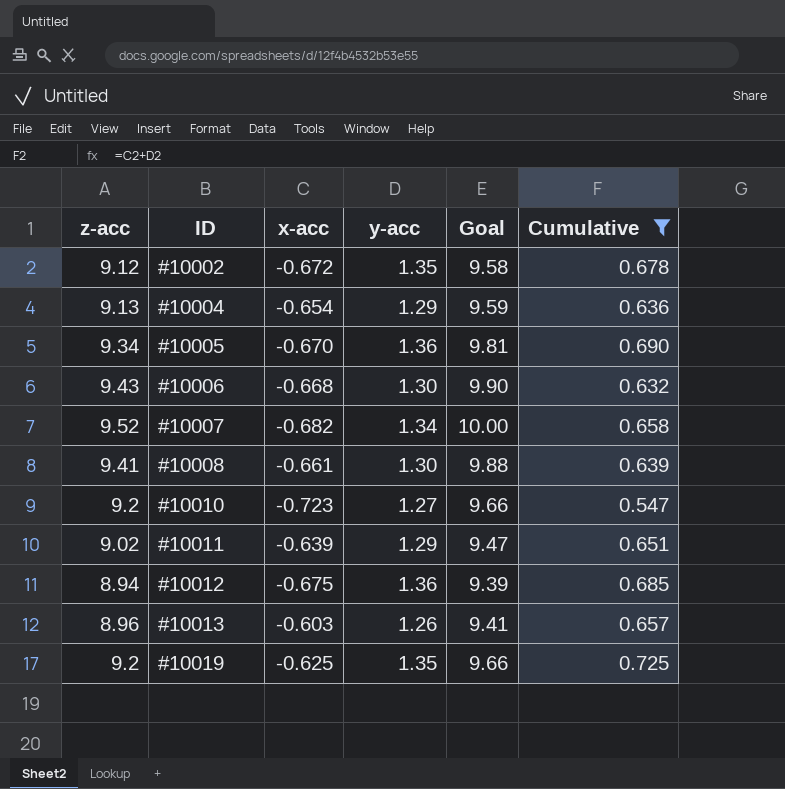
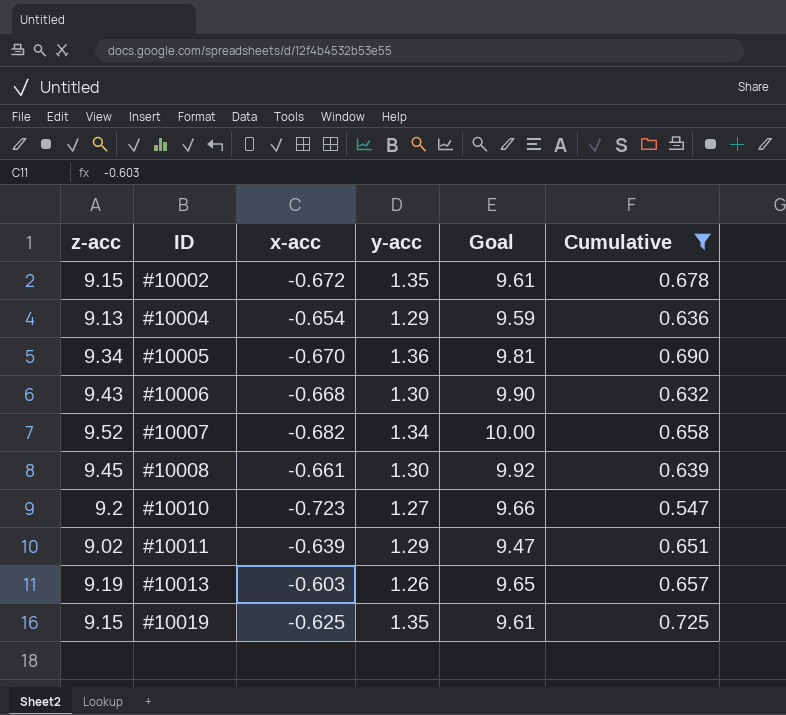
row #10012: 8.94 | -0.675 | 1.36 | 9.39 | 0.685 -> none
#10002 | z-acc: 9.12 -> 9.15
#10002 | Goal: 9.58 -> 9.61
#10008 | z-acc: 9.41 -> 9.45
#10008 | Goal: 9.88 -> 9.92
#10013 | z-acc: 8.96 -> 9.19
#10013 | Goal: 9.41 -> 9.65
#10019 | z-acc: 9.2 -> 9.15
#10019 | Goal: 9.66 -> 9.61

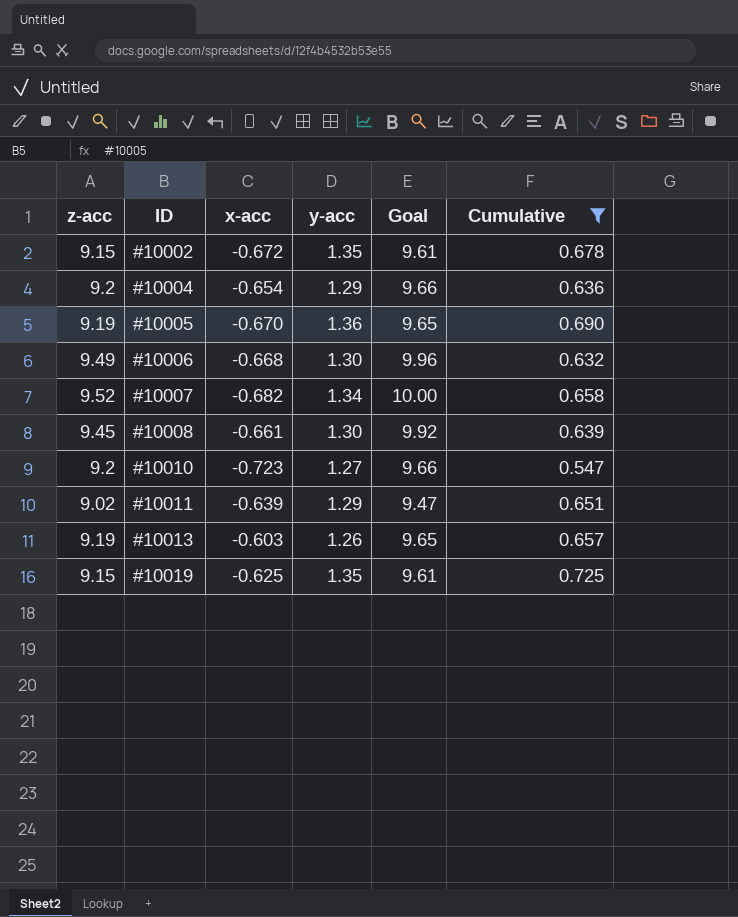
#10004 | z-acc: 9.13 -> 9.2
#10004 | Goal: 9.59 -> 9.66
#10005 | z-acc: 9.34 -> 9.19
#10005 | Goal: 9.81 -> 9.65
#10006 | z-acc: 9.43 -> 9.49
#10006 | Goal: 9.90 -> 9.96

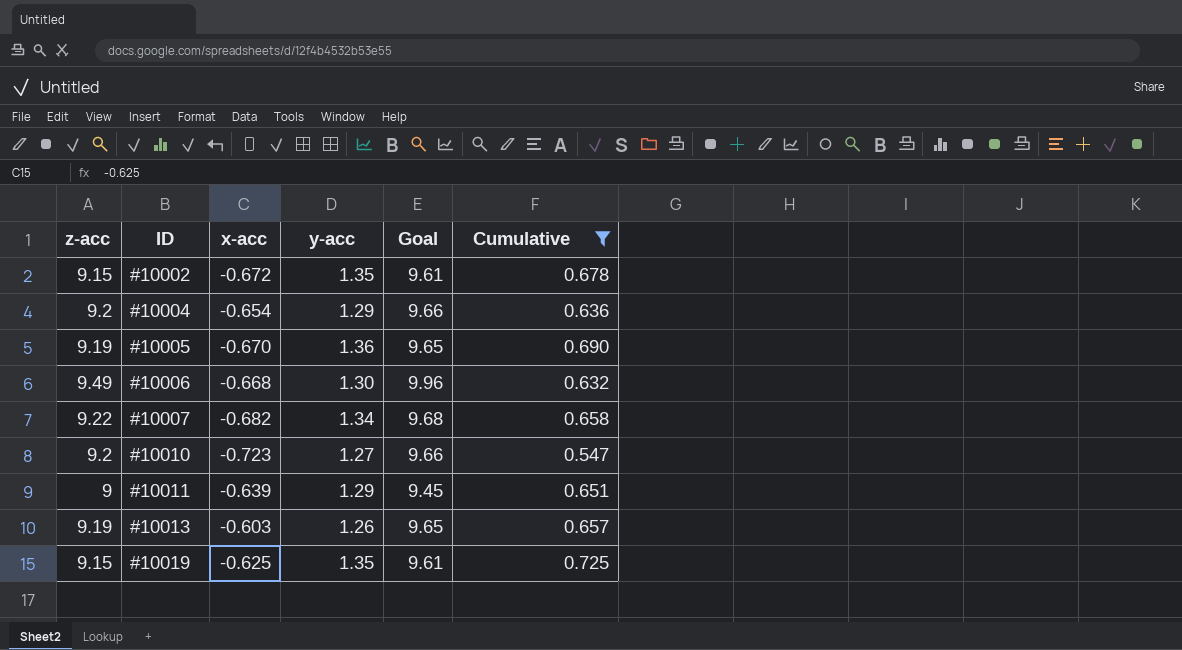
row #10008: 9.45 | -0.661 | 1.30 | 9.92 | 0.639 -> none
#10007 | z-acc: 9.52 -> 9.22
#10007 | Goal: 10.00 -> 9.68
#10011 | z-acc: 9.02 -> 9
#10011 | Goal: 9.47 -> 9.45

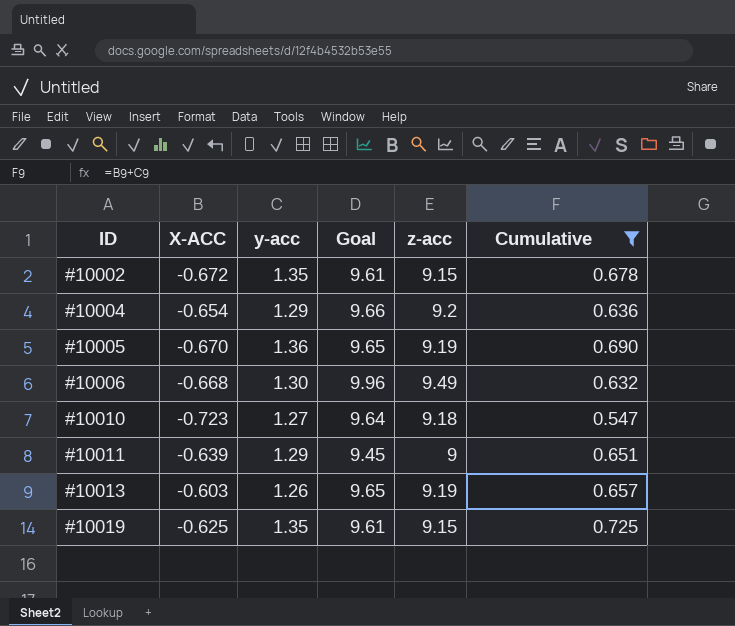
column name: x-acc -> X-ACC
column z-acc | position: 1 -> 5
row #10007: 9.22 | -0.682 | 1.34 | 9.68 | 0.658 -> none
#10010 | Goal: 9.66 -> 9.64
#10010 | z-acc: 9.2 -> 9.18

